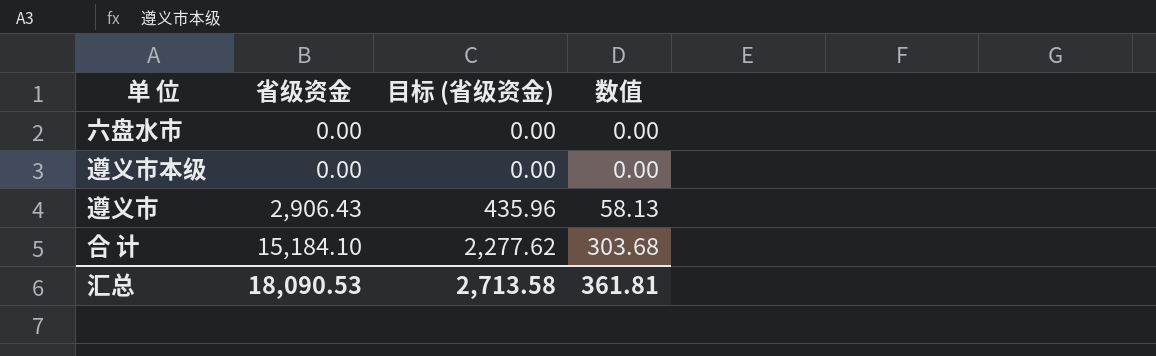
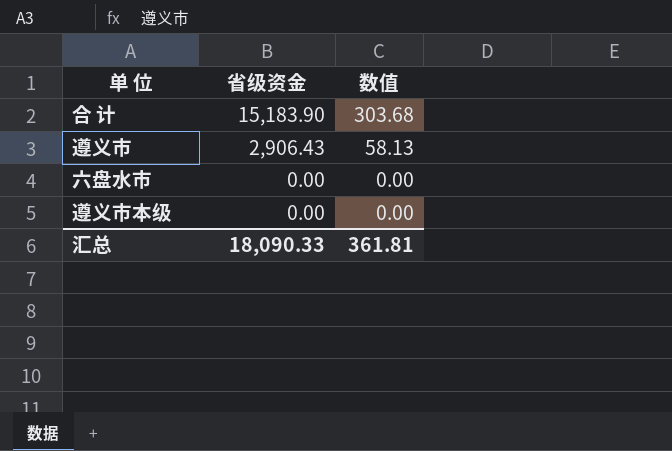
row order: 省级资金 ascending -> 省级资金 descending
column 目标 (省级资金) | formula: [省级资金] * 0.15 -> none
合 计 | 省级资金: 15,184.10 -> 15,183.90
汇总 | 省级资金: 18,090.53 -> 18,090.33

